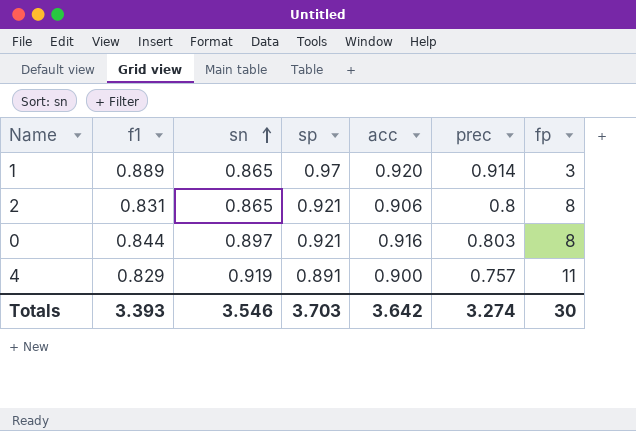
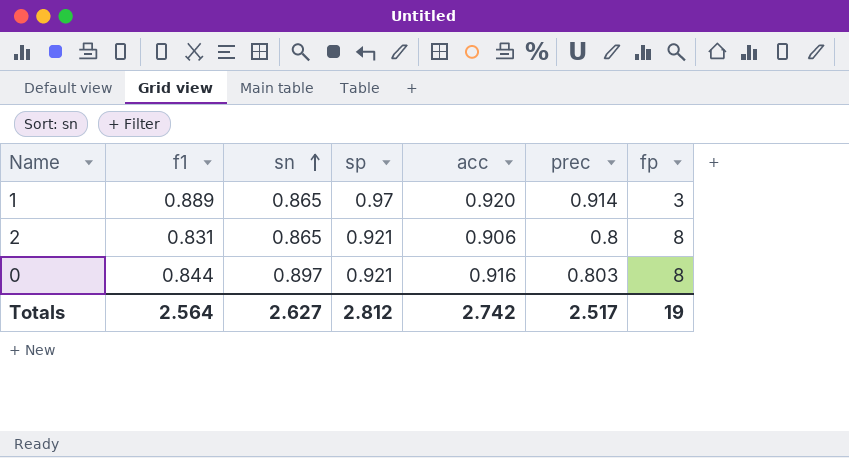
row 4: 0.829 | 0.919 | 0.891 | 0.900 | 0.757 | 11 -> none
Totals | f1: 3.393 -> 2.564
Totals | sn: 3.546 -> 2.627
Totals | sp: 3.703 -> 2.812
Totals | acc: 3.642 -> 2.742
Totals | prec: 3.274 -> 2.517
Totals | fp: 30 -> 19

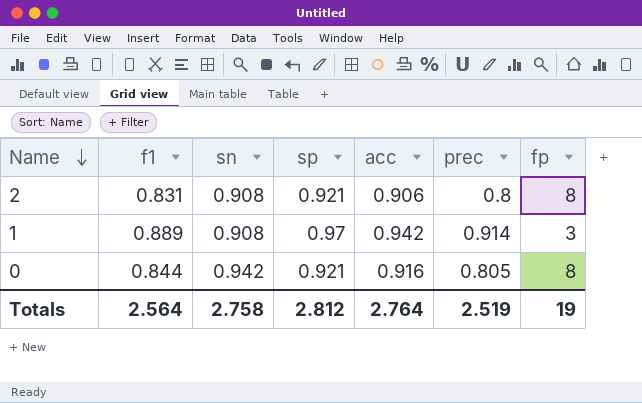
row order: sn ascending -> Name descending
2 | sn: 0.865 -> 0.908
1 | sn: 0.865 -> 0.908
1 | acc: 0.920 -> 0.942
0 | sn: 0.897 -> 0.942
0 | prec: 0.803 -> 0.805
Totals | sn: 2.627 -> 2.758
Totals | acc: 2.742 -> 2.764
Totals | prec: 2.517 -> 2.519

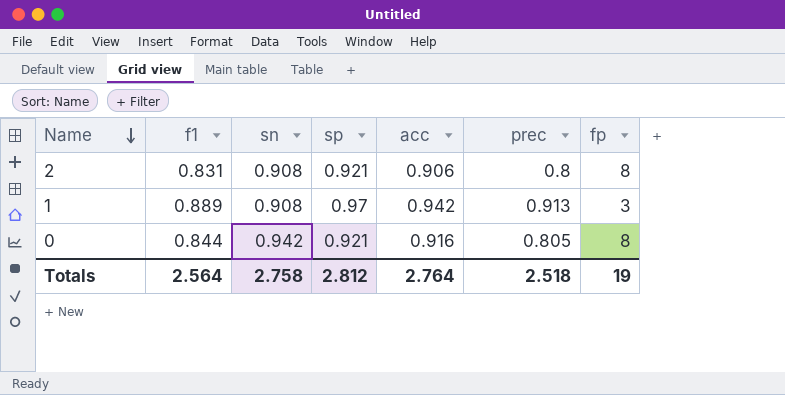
1 | prec: 0.914 -> 0.913
Totals | prec: 2.519 -> 2.518

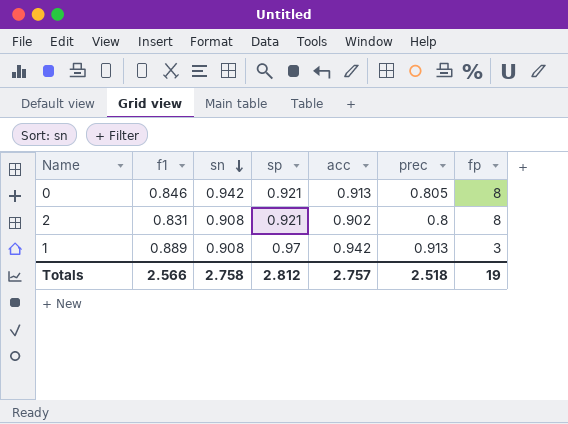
row order: Name descending -> sn descending
0 | f1: 0.844 -> 0.846
0 | acc: 0.916 -> 0.913
2 | acc: 0.906 -> 0.902
Totals | f1: 2.564 -> 2.566
Totals | acc: 2.764 -> 2.757

